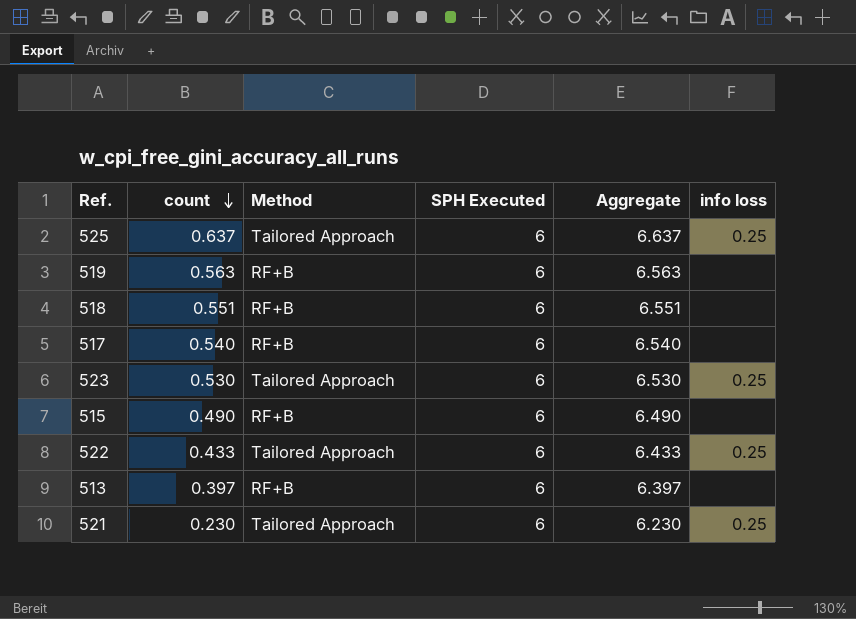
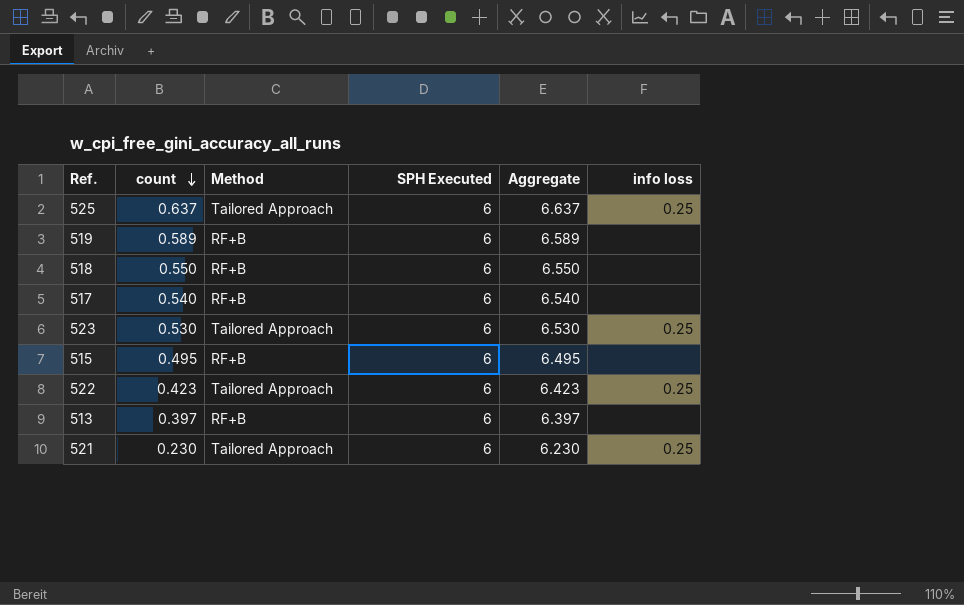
519 | count: 0.563 -> 0.589
519 | Aggregate: 6.563 -> 6.589
518 | count: 0.551 -> 0.550
518 | Aggregate: 6.551 -> 6.550
515 | count: 0.490 -> 0.495
515 | Aggregate: 6.490 -> 6.495
522 | count: 0.433 -> 0.423
522 | Aggregate: 6.433 -> 6.423

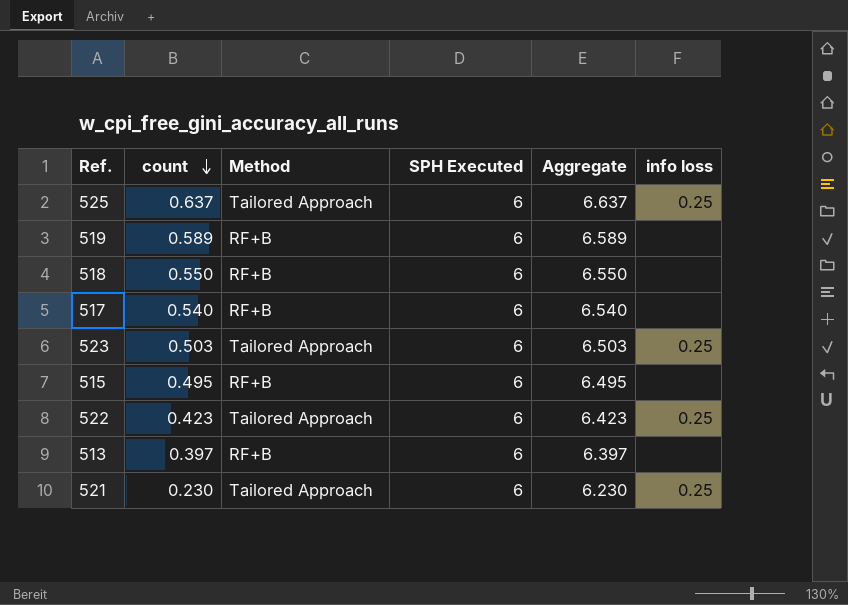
523 | count: 0.530 -> 0.503
523 | Aggregate: 6.530 -> 6.503

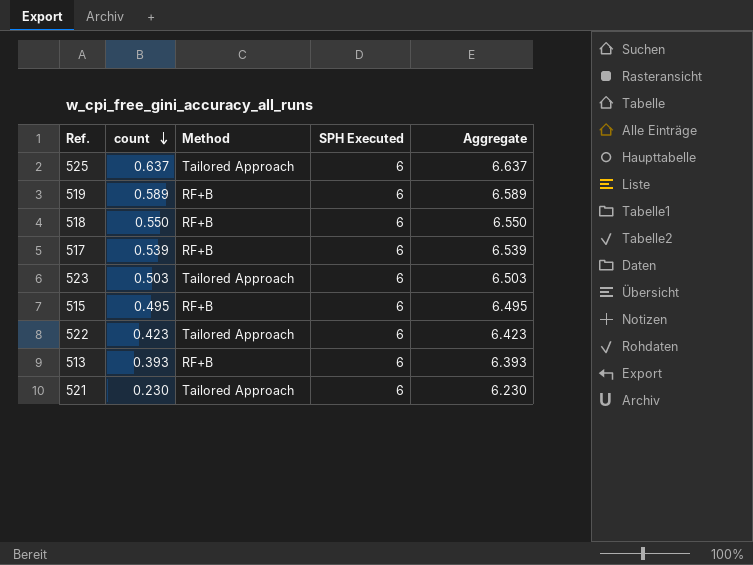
column info loss | position: 6 -> none
517 | count: 0.540 -> 0.539
517 | Aggregate: 6.540 -> 6.539
513 | count: 0.397 -> 0.393
513 | Aggregate: 6.397 -> 6.393

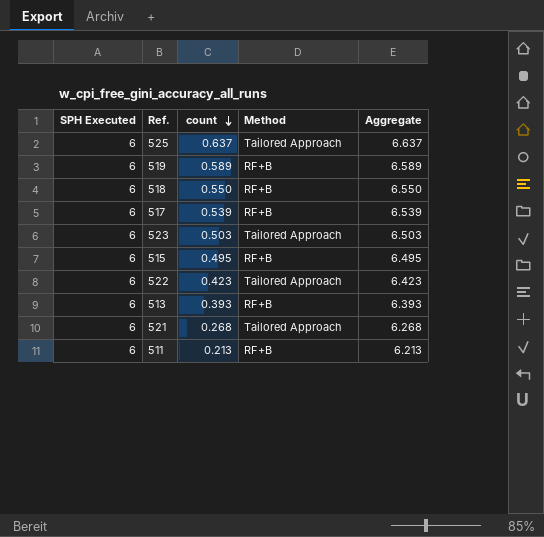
column SPH Executed | position: 4 -> 1
521 | count: 0.230 -> 0.268
521 | Aggregate: 6.230 -> 6.268
row 511: none -> 6 | 0.213 | RF+B | 6.213

